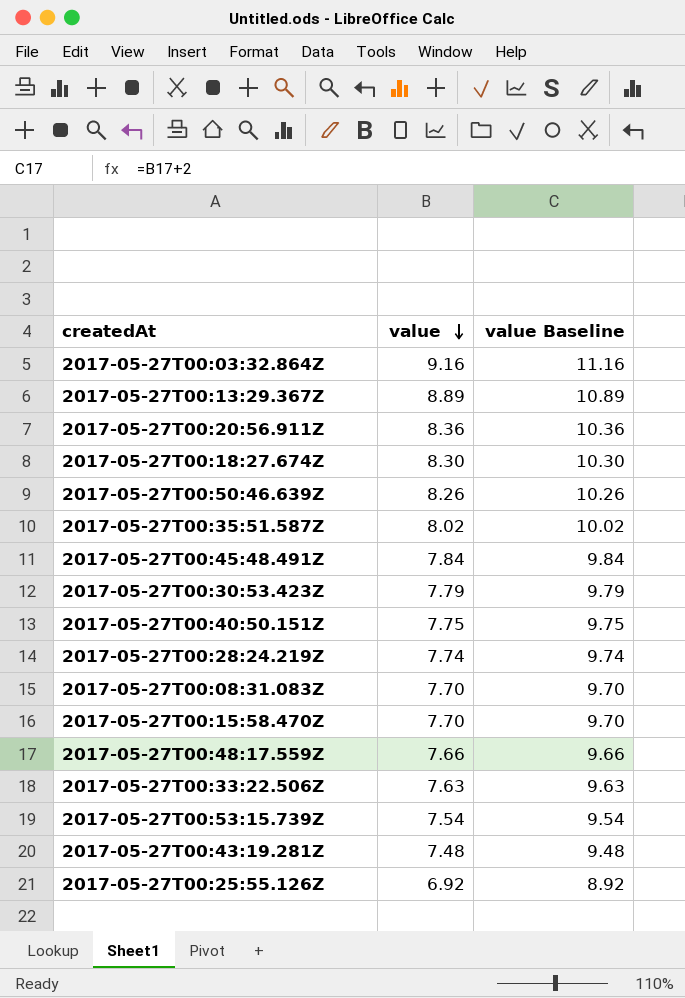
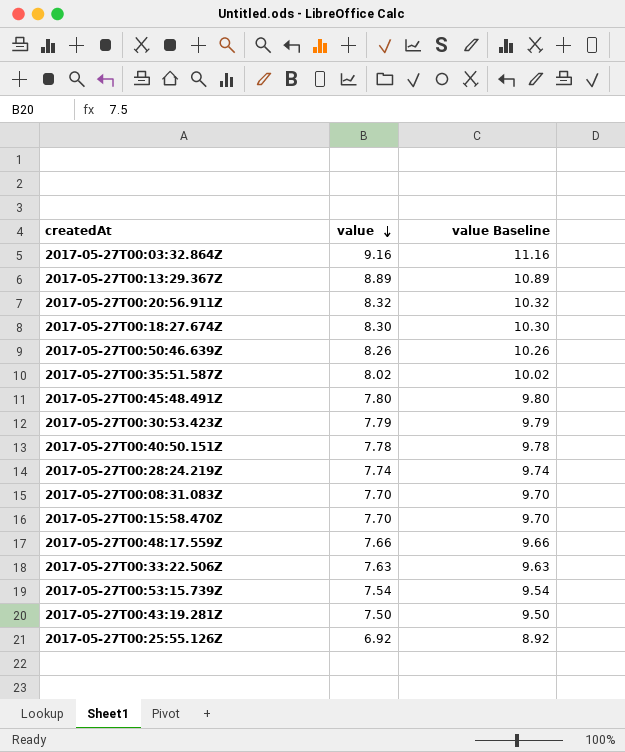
2017-05-27T00:20:56.911Z | value: 8.36 -> 8.32
2017-05-27T00:20:56.911Z | value Baseline: 10.36 -> 10.32
2017-05-27T00:45:48.491Z | value: 7.84 -> 7.80
2017-05-27T00:45:48.491Z | value Baseline: 9.84 -> 9.80
2017-05-27T00:40:50.151Z | value: 7.75 -> 7.78
2017-05-27T00:40:50.151Z | value Baseline: 9.75 -> 9.78
2017-05-27T00:43:19.281Z | value: 7.48 -> 7.50
2017-05-27T00:43:19.281Z | value Baseline: 9.48 -> 9.50

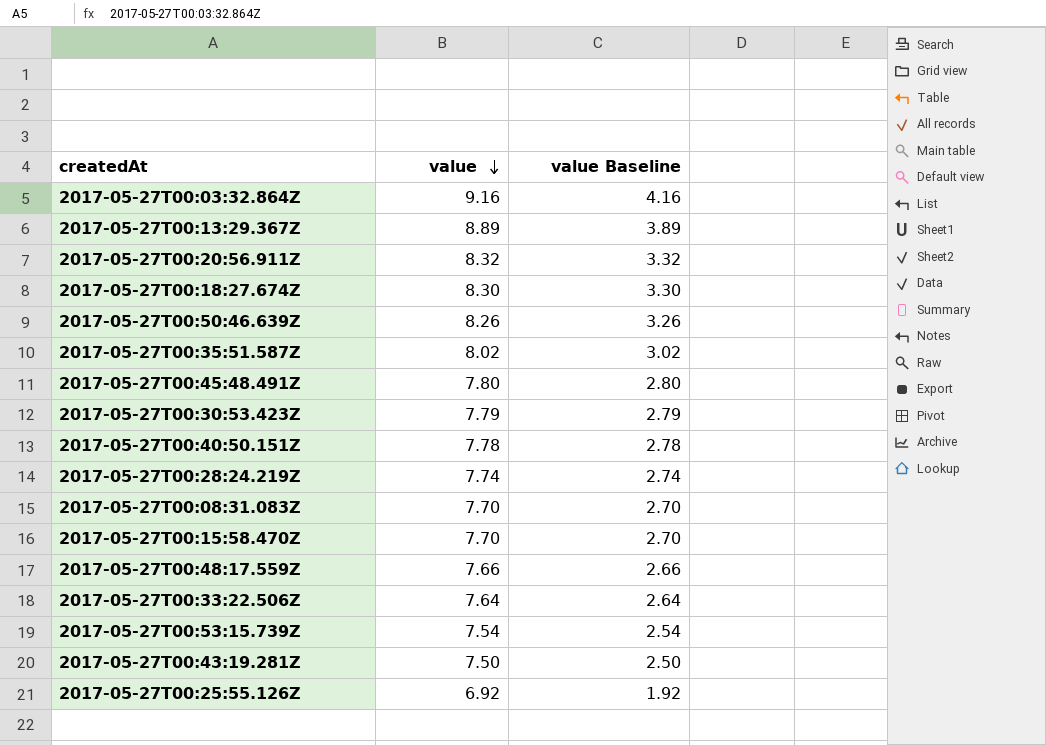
column value Baseline | formula: [value] + 2 -> [value] - 5
2017-05-27T00:33:22.506Z | value: 7.63 -> 7.64

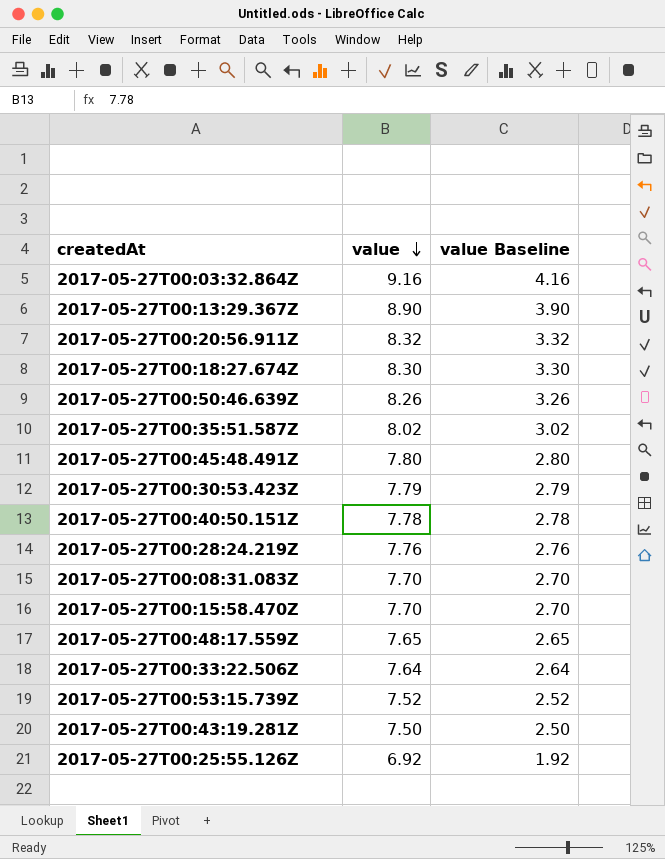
2017-05-27T00:13:29.367Z | value: 8.89 -> 8.90
2017-05-27T00:13:29.367Z | value Baseline: 3.89 -> 3.90
2017-05-27T00:28:24.219Z | value: 7.74 -> 7.76
2017-05-27T00:28:24.219Z | value Baseline: 2.74 -> 2.76
2017-05-27T00:48:17.559Z | value: 7.66 -> 7.65
2017-05-27T00:48:17.559Z | value Baseline: 2.66 -> 2.65
2017-05-27T00:53:15.739Z | value: 7.54 -> 7.52
2017-05-27T00:53:15.739Z | value Baseline: 2.54 -> 2.52

